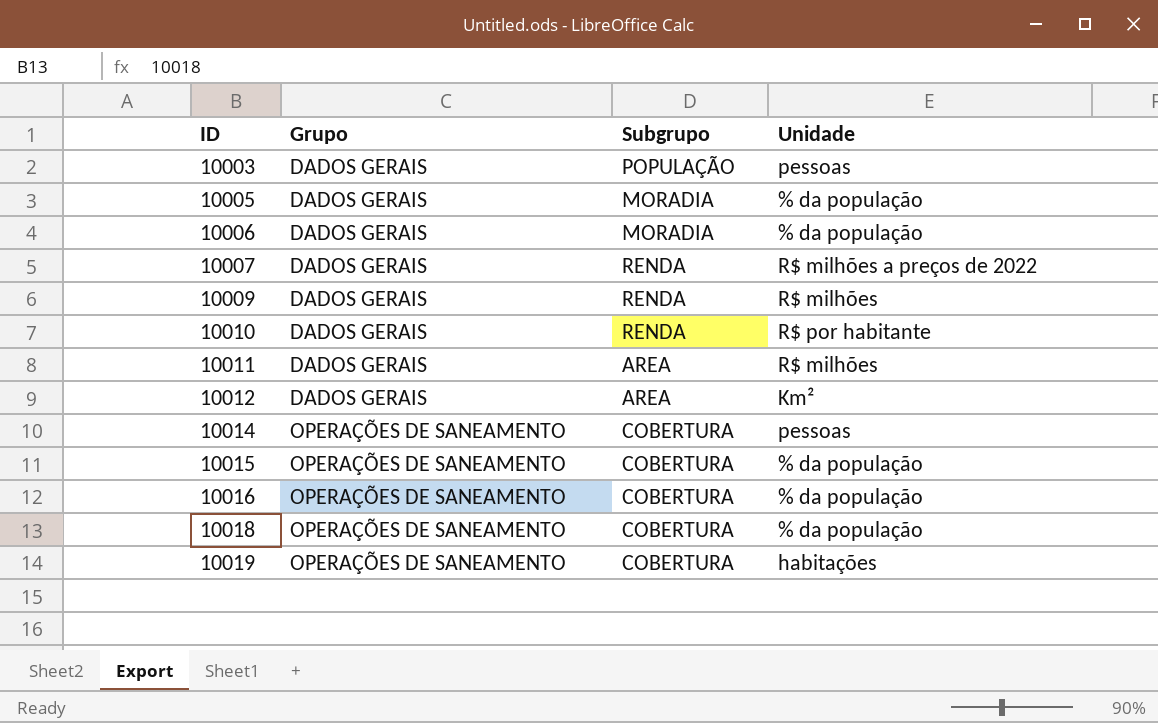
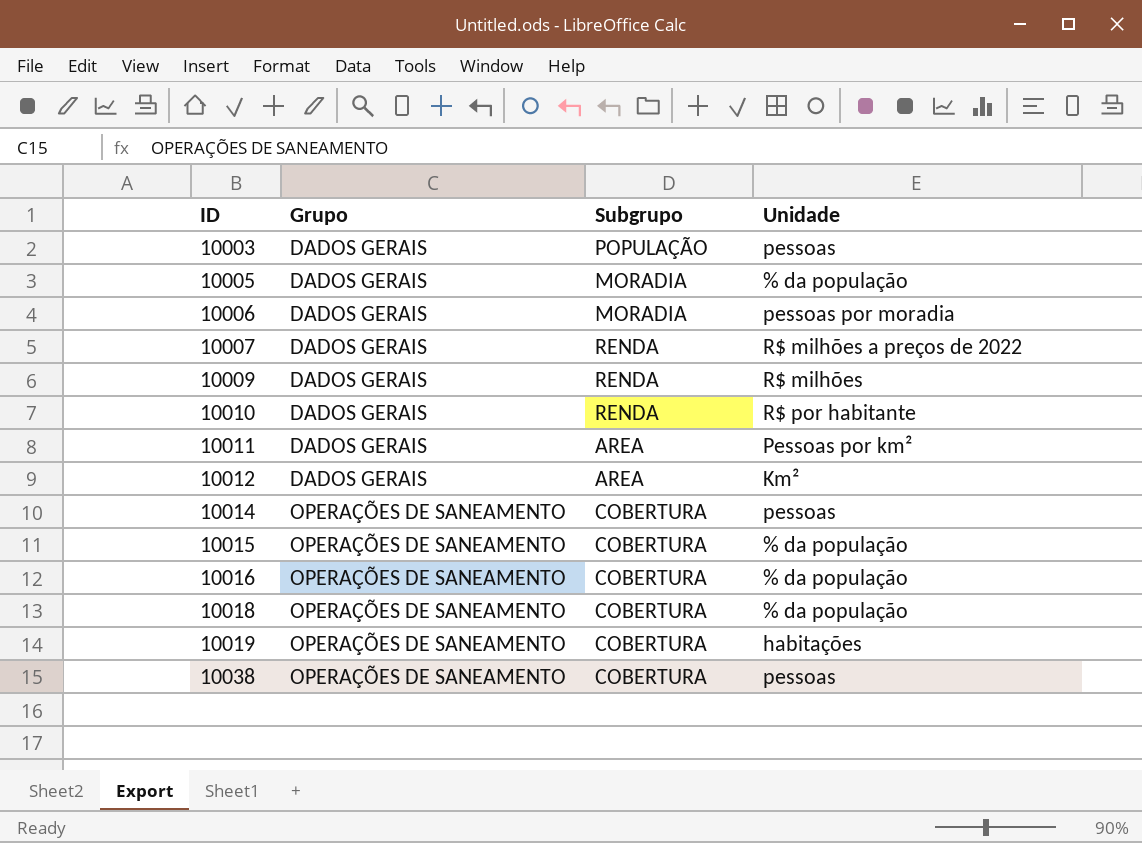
10006 | Unidade: % da população -> pessoas por moradia
10011 | Unidade: R$ milhões -> Pessoas por km²
row 10038: none -> OPERAÇÕES DE SANEAMENTO | COBERTURA | pessoas

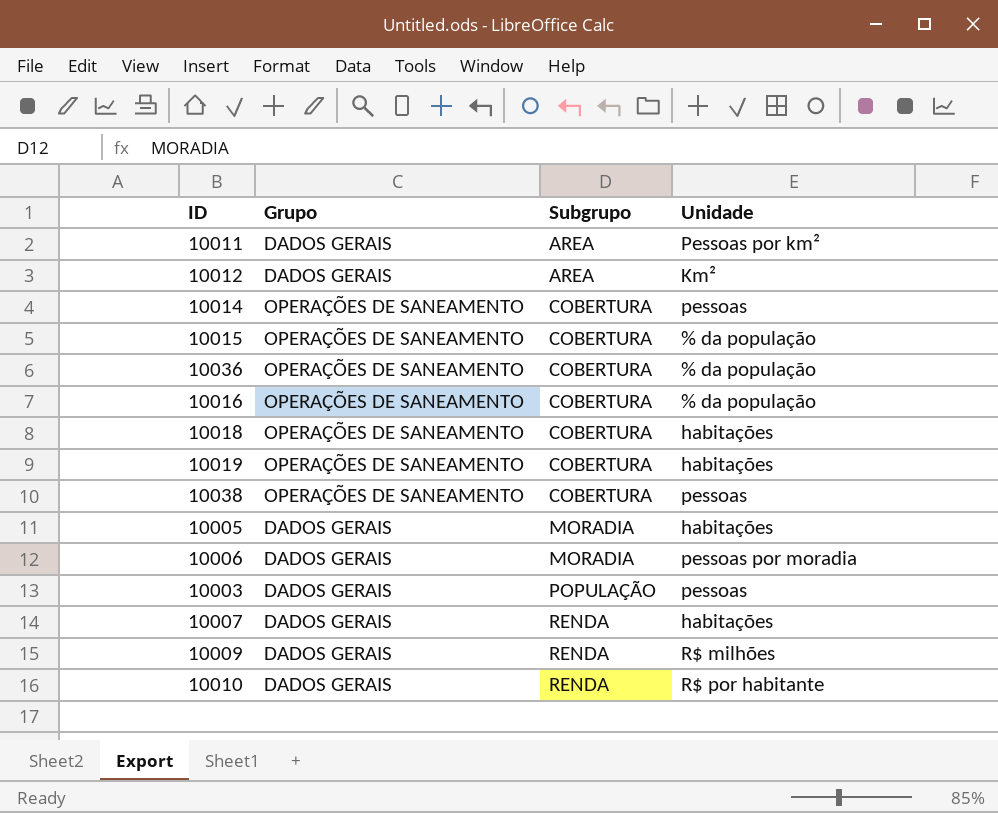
row order: ID ascending -> Subgrupo ascending
row 10036: none -> OPERAÇÕES DE SANEAMENTO | COBERTURA | % da população
10018 | Unidade: % da população -> habitações
10005 | Unidade: % da população -> habitações
10007 | Unidade: R$ milhões a preços de 2022 -> habitações

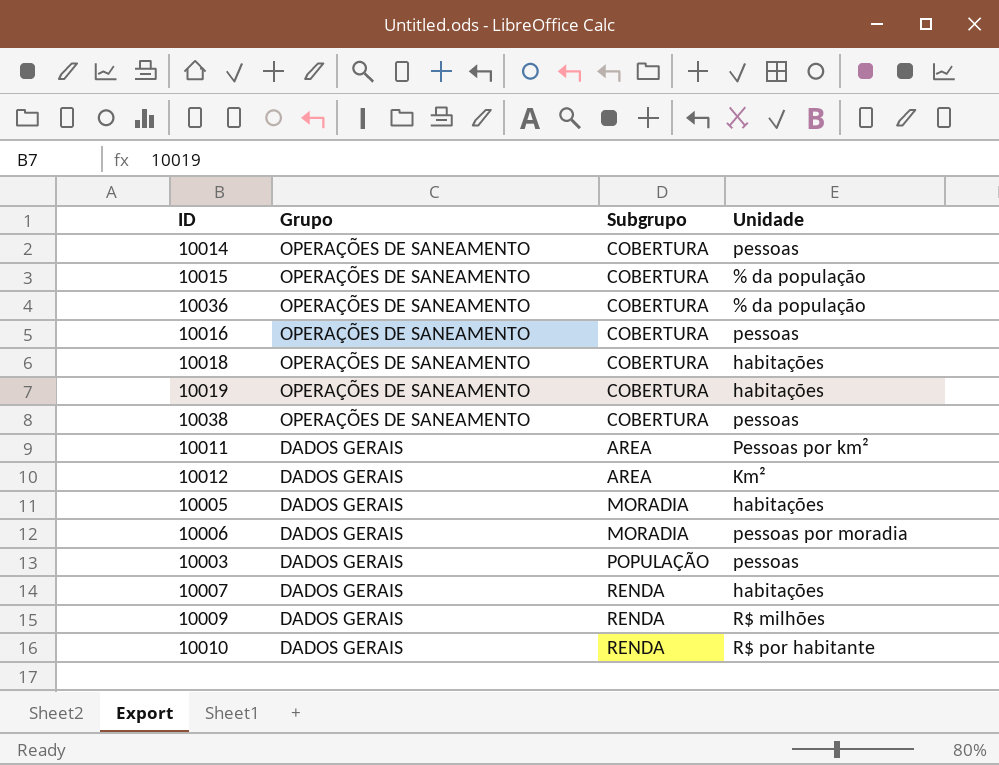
row order: Subgrupo ascending -> Grupo descending
10016 | Unidade: % da população -> pessoas

